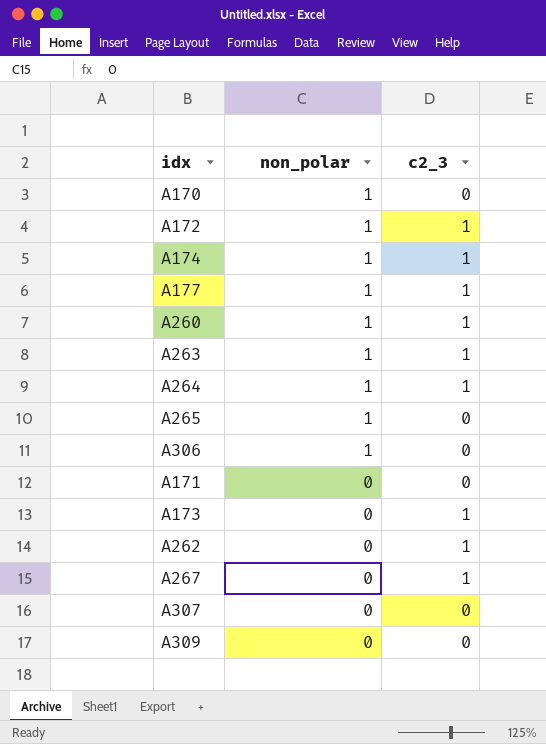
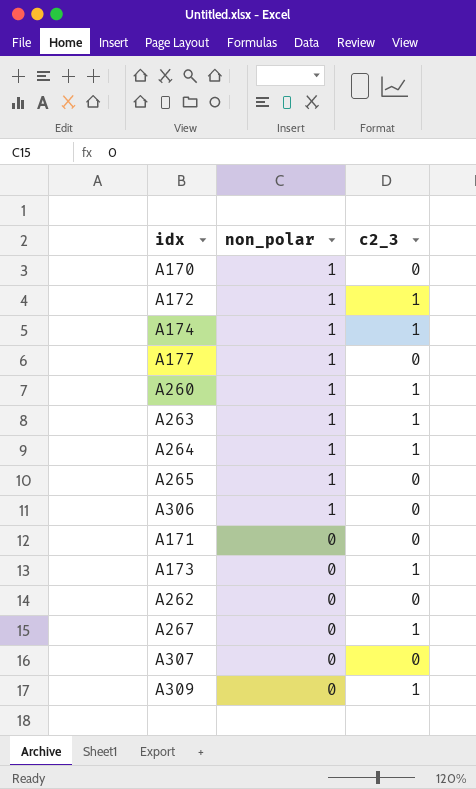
A177 | c2_3: 1 -> 0
A262 | c2_3: 1 -> 0
A309 | c2_3: 0 -> 1

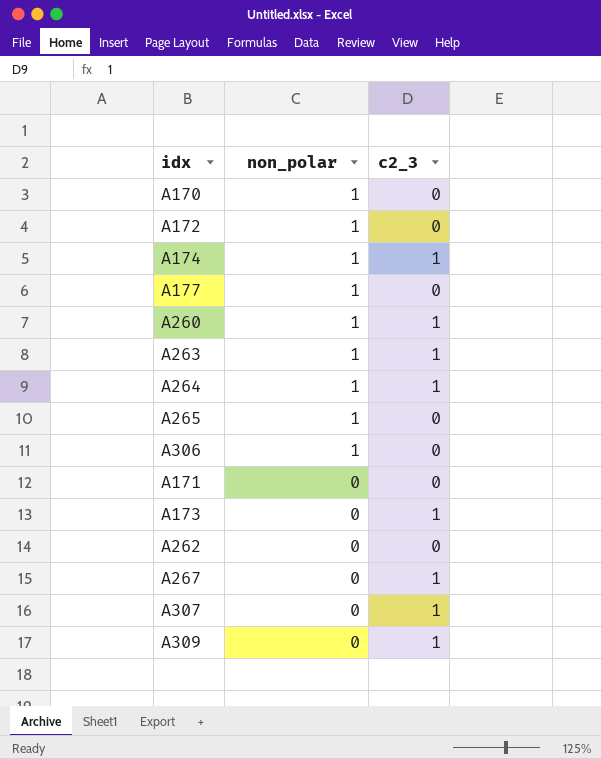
A172 | c2_3: 1 -> 0
A307 | c2_3: 0 -> 1

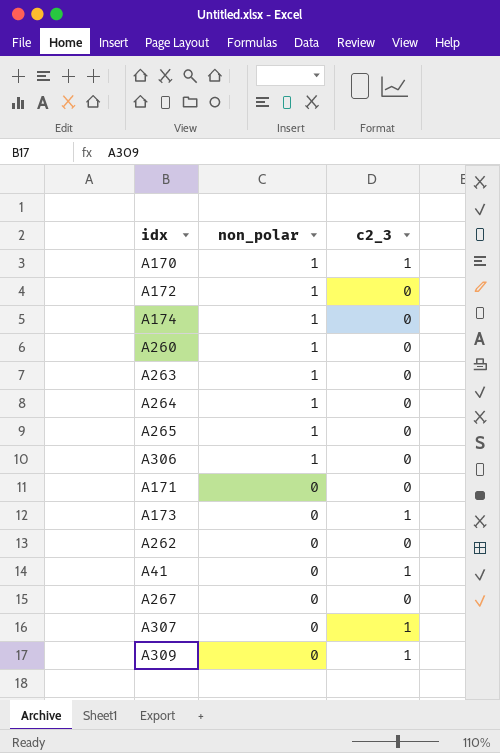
row A177: 1 | 0 -> none
A170 | c2_3: 0 -> 1
A174 | c2_3: 1 -> 0
A260 | c2_3: 1 -> 0
A263 | c2_3: 1 -> 0
A264 | c2_3: 1 -> 0
row A41: none -> 0 | 1
A267 | c2_3: 1 -> 0

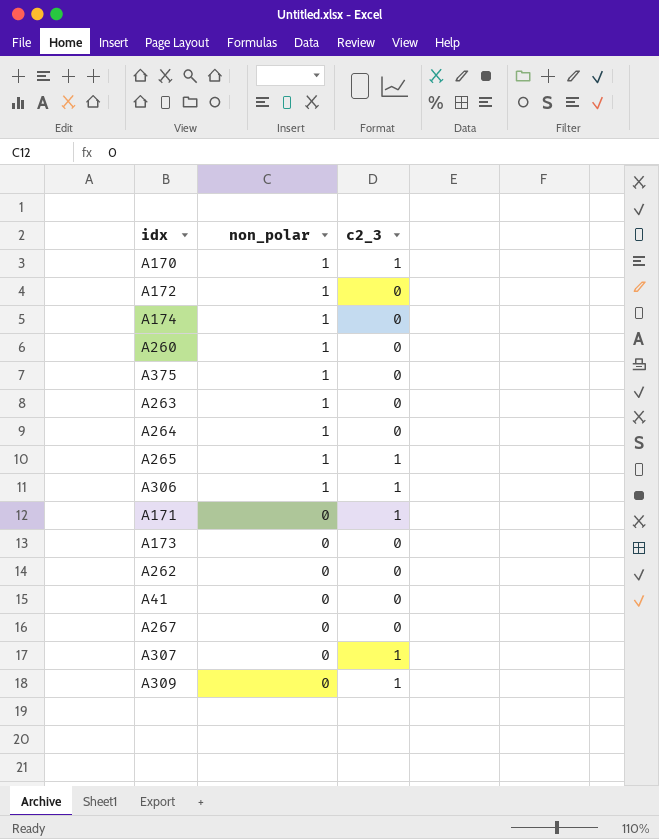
row A375: none -> 1 | 0
A265 | c2_3: 0 -> 1
A306 | c2_3: 0 -> 1
A171 | c2_3: 0 -> 1
A173 | c2_3: 1 -> 0
A41 | c2_3: 1 -> 0

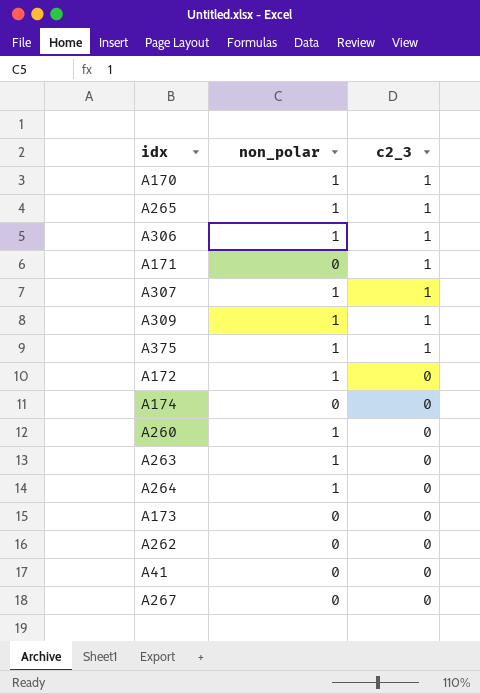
row order: non_polar descending -> c2_3 descending
A307 | non_polar: 0 -> 1
A309 | non_polar: 0 -> 1
A375 | c2_3: 0 -> 1
A174 | non_polar: 1 -> 0

